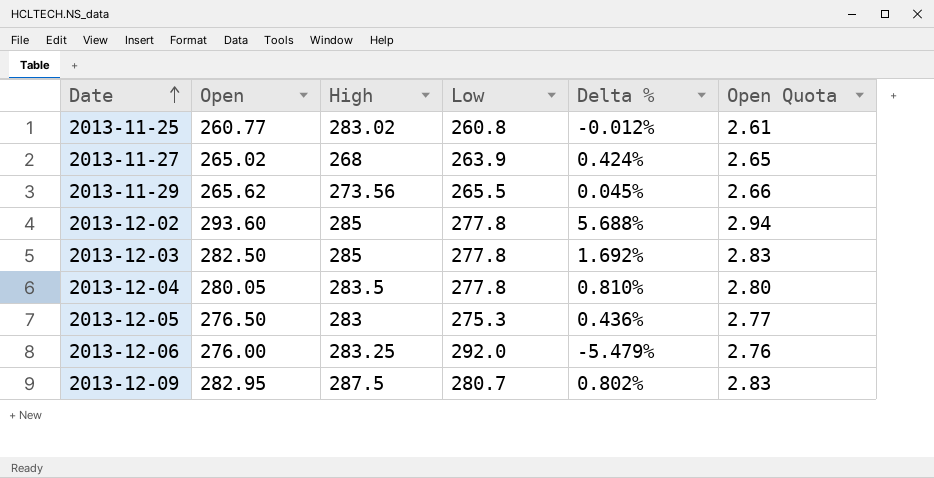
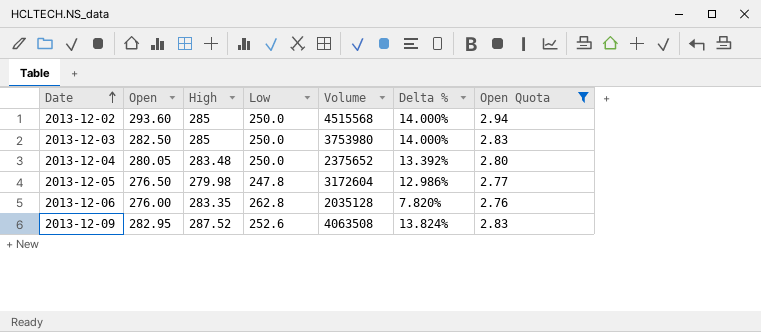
filter: none -> Open Quota >= 2.76
column Volume | position: none -> 5
column Delta % | formula: ([Open] - [Low]) / [Low] -> ([High] - [Low]) / [Low]
2013-12-02 | Low: 277.8 -> 250.0
2013-12-03 | Low: 277.8 -> 250.0
2013-12-04 | High: 283.5 -> 283.48
2013-12-04 | Low: 277.8 -> 250.0
2013-12-05 | High: 283 -> 279.98
2013-12-05 | Low: 275.3 -> 247.8
2013-12-06 | High: 283.25 -> 283.35
2013-12-06 | Low: 292.0 -> 262.8
2013-12-09 | High: 287.5 -> 287.52
2013-12-09 | Low: 280.7 -> 252.6

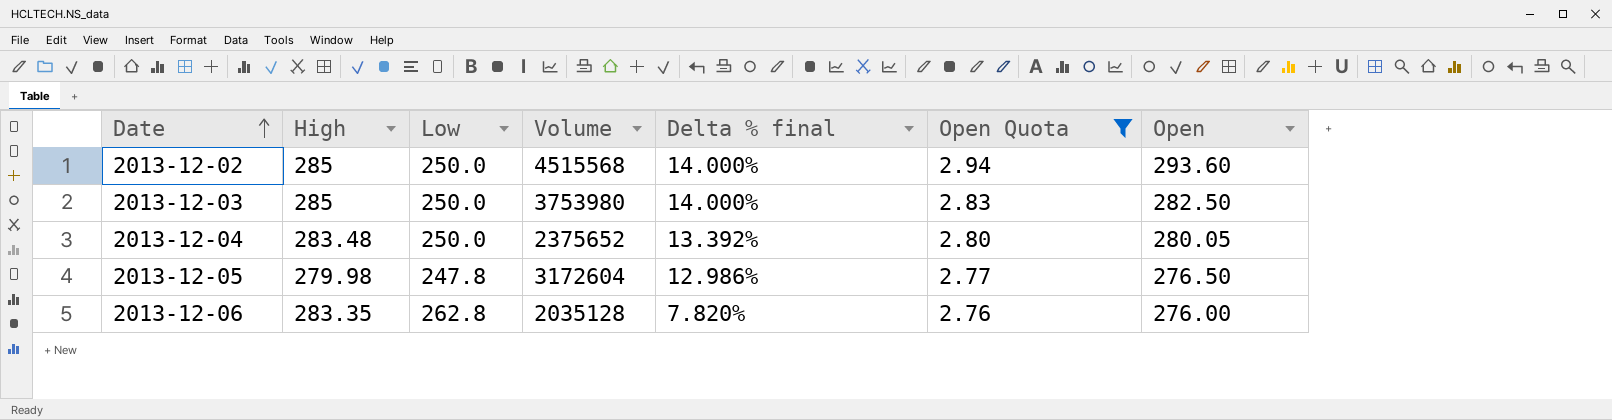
column name: Delta % -> Delta % final
column Open | position: 2 -> 7
row 2013-12-09: 282.95 | 287.52 | 252.6 | 4063508 | 13.824% | 2.83 -> none

